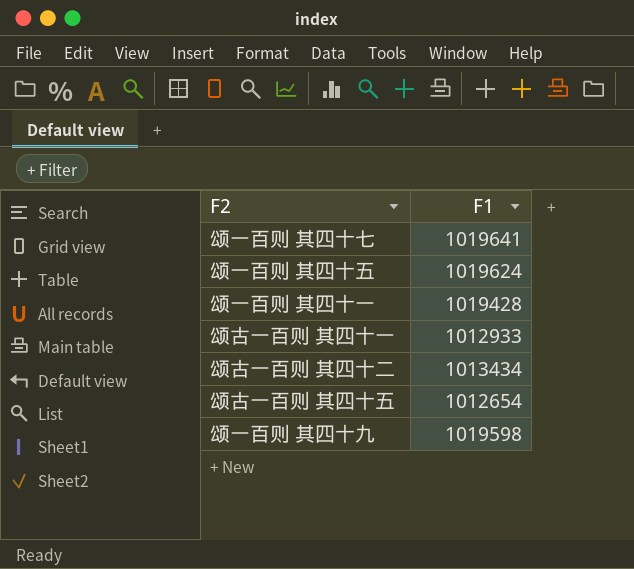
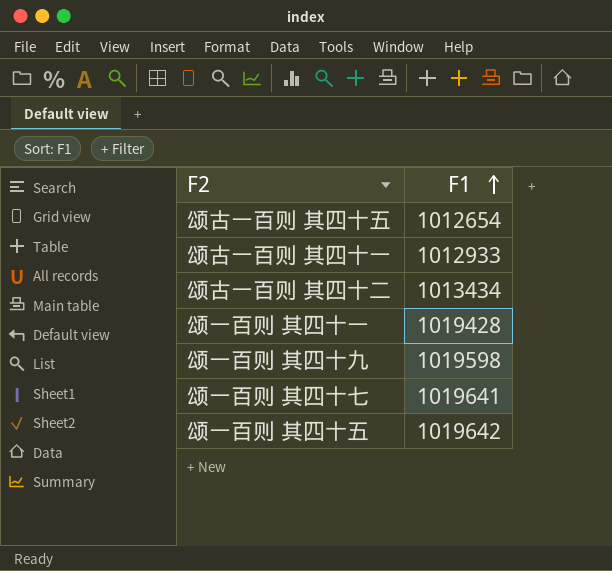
row order: none -> F1 ascending
颂一百则 其四十五 | F1: 1019624 -> 1019642

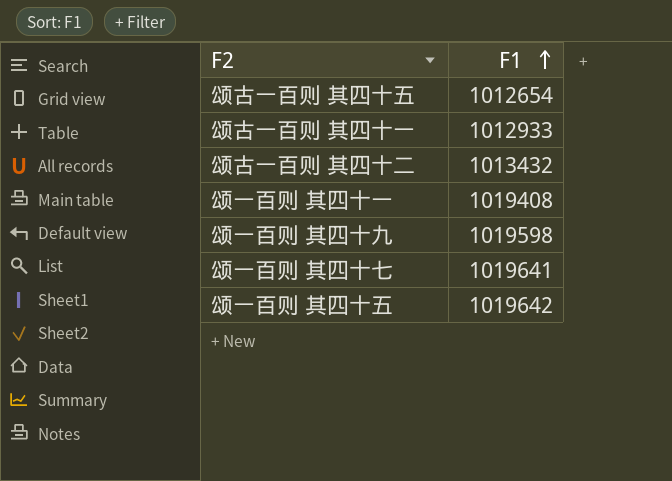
颂古一百则 其四十二 | F1: 1013434 -> 1013432
颂一百则 其四十一 | F1: 1019428 -> 1019408

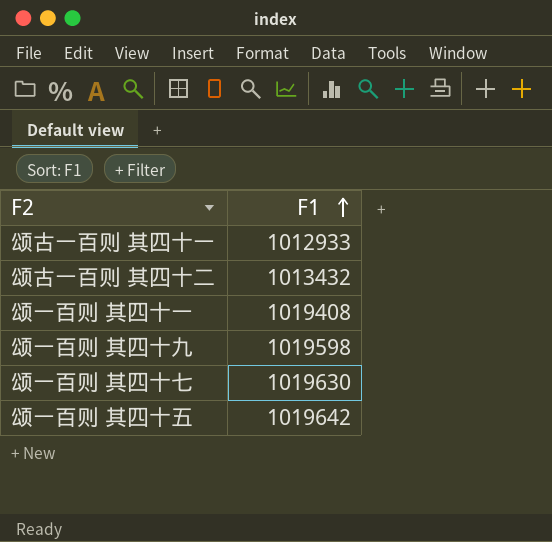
row 颂古一百则 其四十五: 1012654 -> none
颂一百则 其四十七 | F1: 1019641 -> 1019630

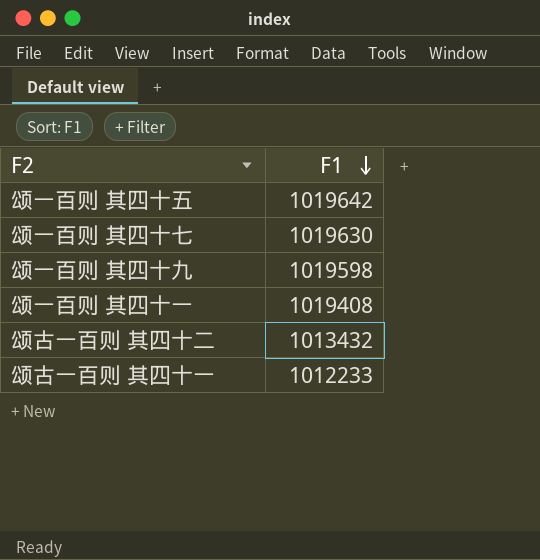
row order: F1 ascending -> F1 descending
颂古一百则 其四十一 | F1: 1012933 -> 1012233

